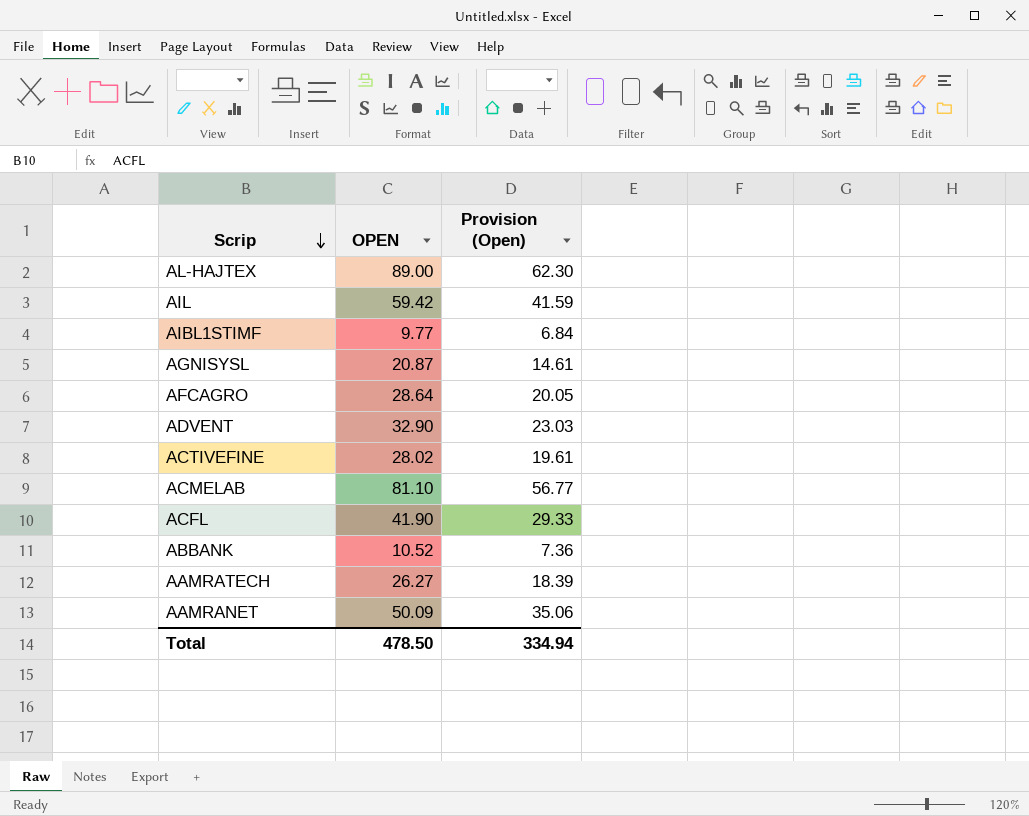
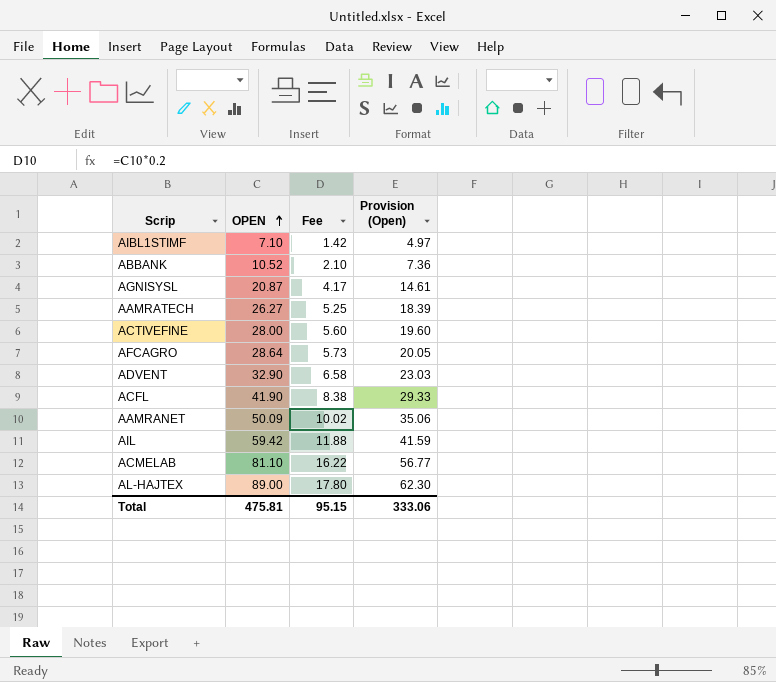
row order: Scrip descending -> OPEN ascending
column Fee | formula: none -> [OPEN] * 0.2
AIBL1STIMF | OPEN: 9.77 -> 7.10
AIBL1STIMF | Provision (Open): 6.84 -> 4.97
ACTIVEFINE | OPEN: 28.02 -> 28.00
ACTIVEFINE | Provision (Open): 19.61 -> 19.60
Total | OPEN: 478.50 -> 475.81
Total | Provision (Open): 334.94 -> 333.06

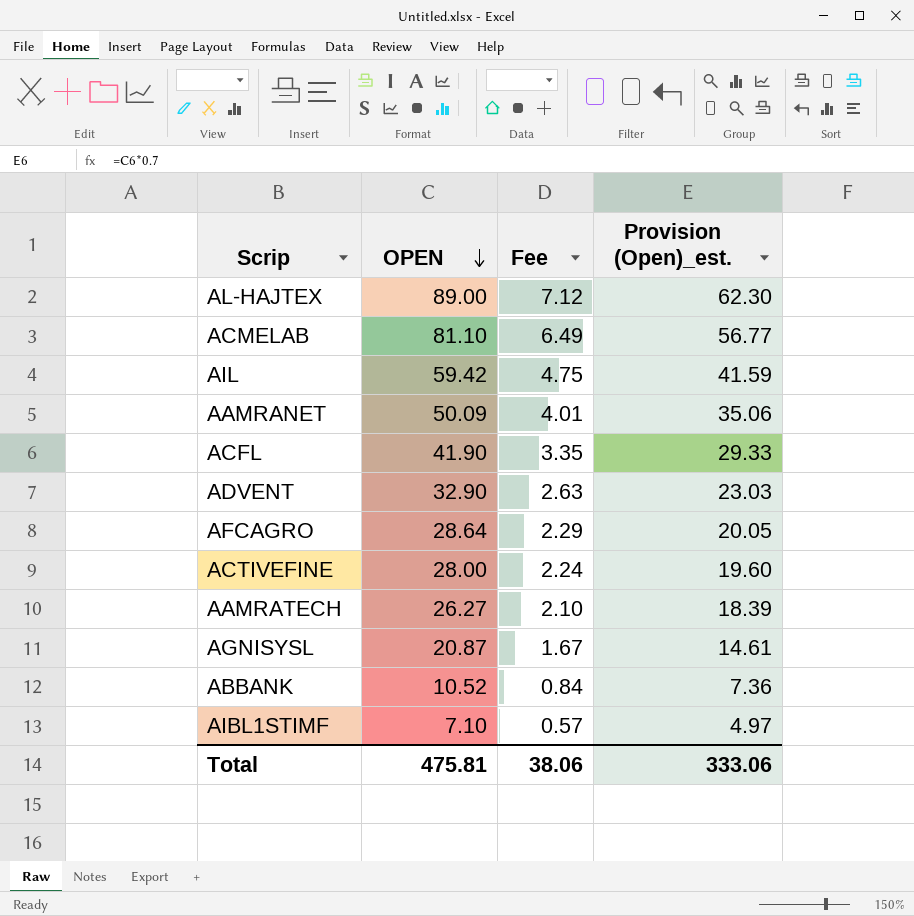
row order: OPEN ascending -> OPEN descending
column Fee | formula: [OPEN] * 0.2 -> [OPEN] * 0.08
column name: Provision (Open) -> Provision (Open)_est.
Total | Fee: 95.15 -> 38.06

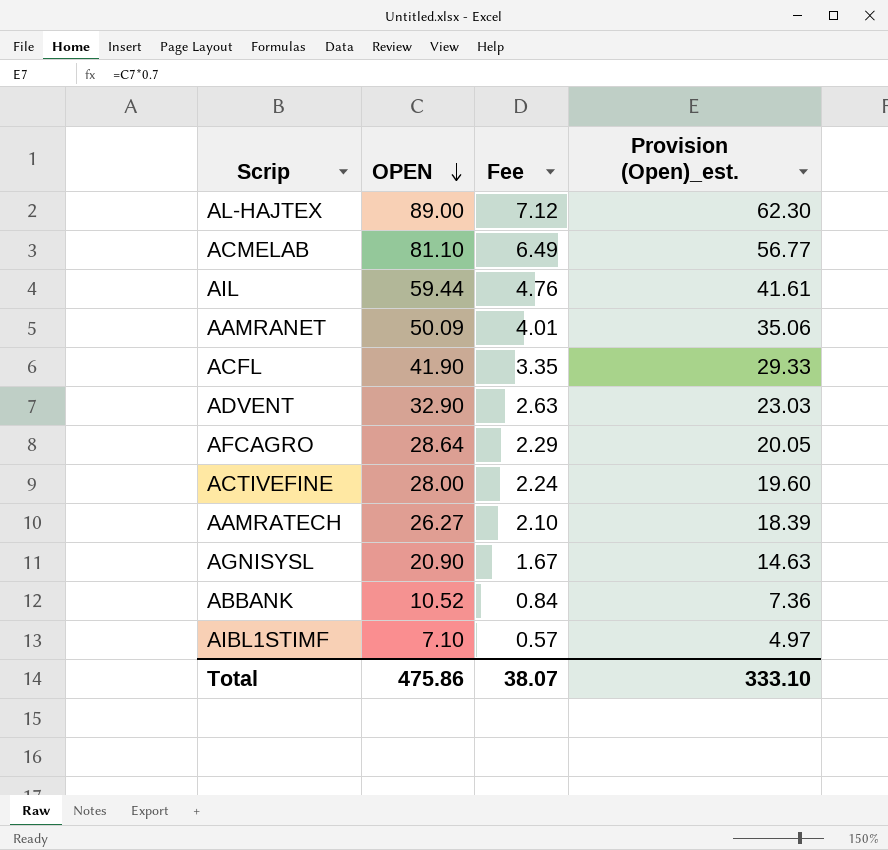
AIL | OPEN: 59.42 -> 59.44
AIL | Fee: 4.75 -> 4.76
AIL | Provision (Open)_est.: 41.59 -> 41.61
AGNISYSL | OPEN: 20.87 -> 20.90
AGNISYSL | Provision (Open)_est.: 14.61 -> 14.63
Total | OPEN: 475.81 -> 475.86
Total | Fee: 38.06 -> 38.07
Total | Provision (Open)_est.: 333.06 -> 333.10

